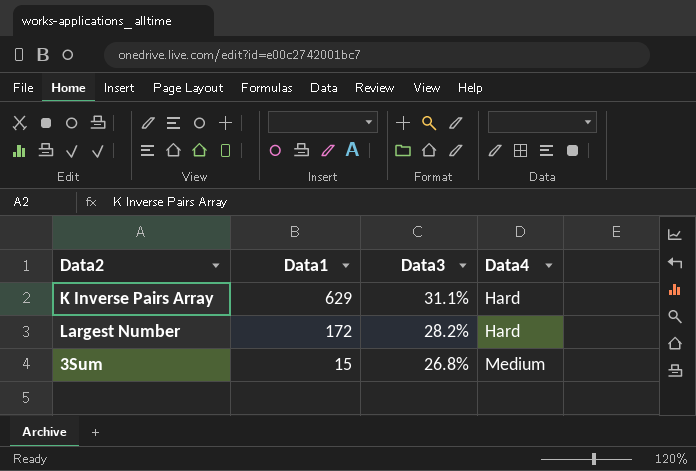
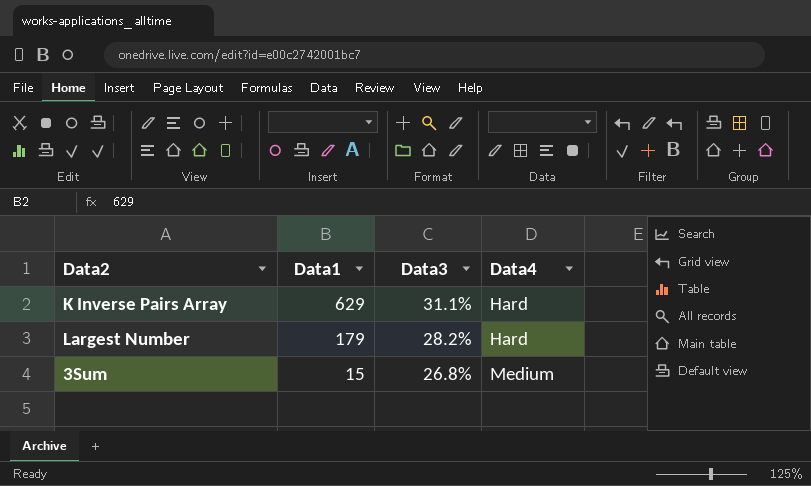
Largest Number | Data1: 172 -> 179

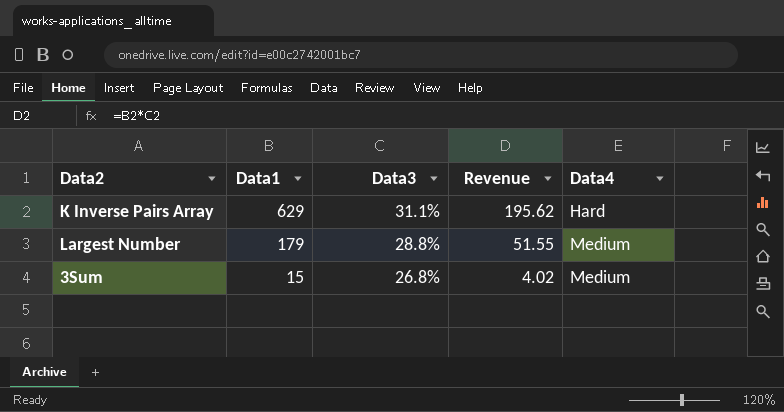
column Revenue | formula: none -> [Data1] * [Data3]
Largest Number | Data3: 28.2% -> 28.8%
Largest Number | Data4: Hard -> Medium

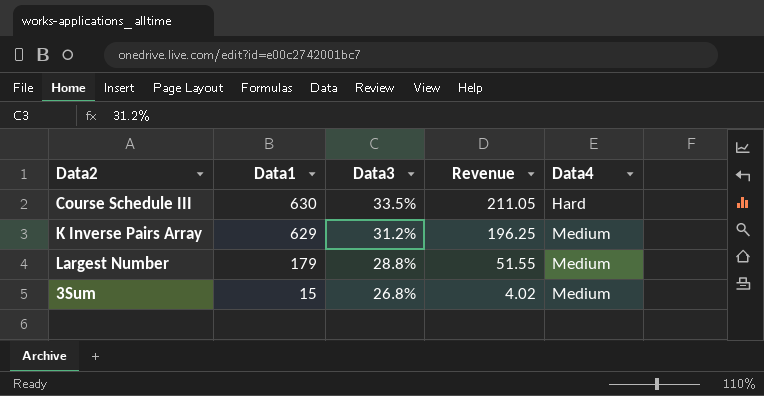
row Course Schedule III: none -> 630 | 33.5% | 211.05 | Hard
K Inverse Pairs Array | Data3: 31.1% -> 31.2%
K Inverse Pairs Array | Revenue: 195.62 -> 196.25
K Inverse Pairs Array | Data4: Hard -> Medium

